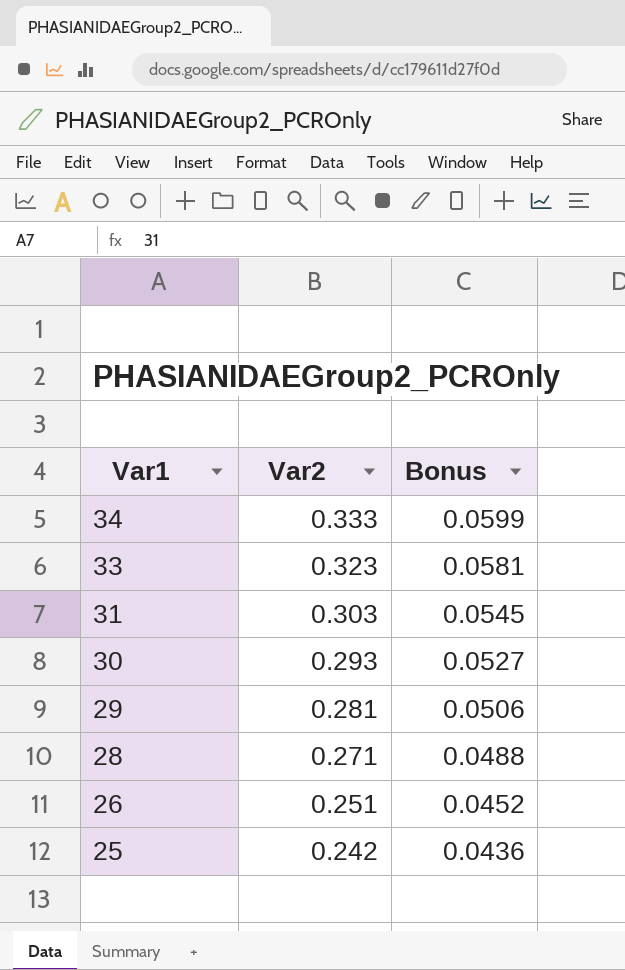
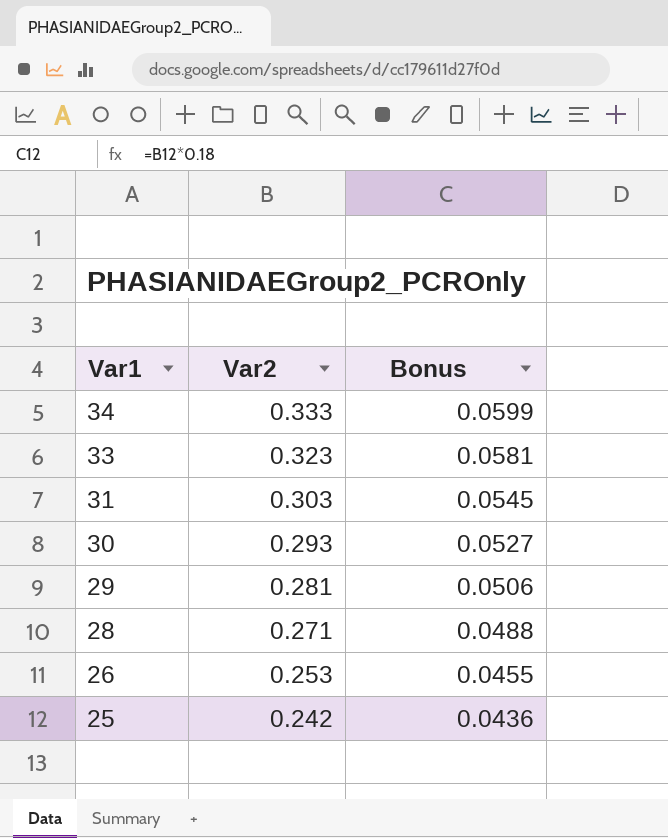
26 | Var2: 0.251 -> 0.253
26 | Bonus: 0.0452 -> 0.0455

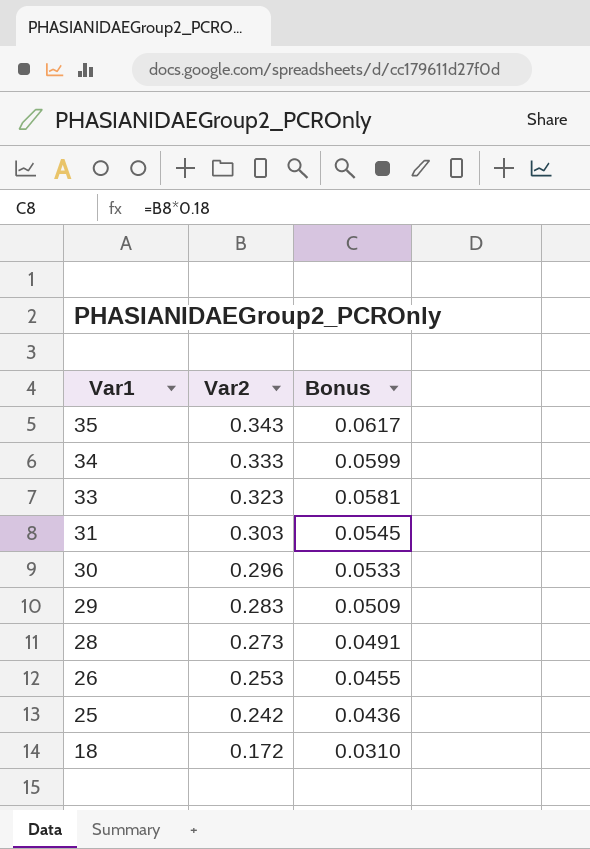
row 35: none -> 0.343 | 0.0617
30 | Var2: 0.293 -> 0.296
30 | Bonus: 0.0527 -> 0.0533
29 | Var2: 0.281 -> 0.283
29 | Bonus: 0.0506 -> 0.0509
28 | Var2: 0.271 -> 0.273
28 | Bonus: 0.0488 -> 0.0491
row 18: none -> 0.172 | 0.0310

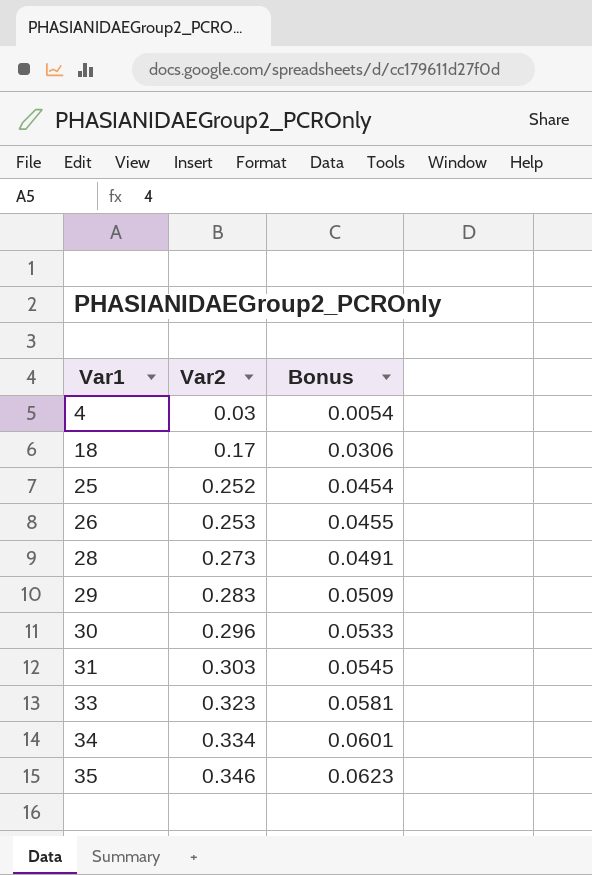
row order: Var1 descending -> Var1 ascending
row 4: none -> 0.03 | 0.0054
18 | Var2: 0.172 -> 0.17
18 | Bonus: 0.0310 -> 0.0306
25 | Var2: 0.242 -> 0.252
25 | Bonus: 0.0436 -> 0.0454
34 | Var2: 0.333 -> 0.334
34 | Bonus: 0.0599 -> 0.0601
35 | Var2: 0.343 -> 0.346
35 | Bonus: 0.0617 -> 0.0623

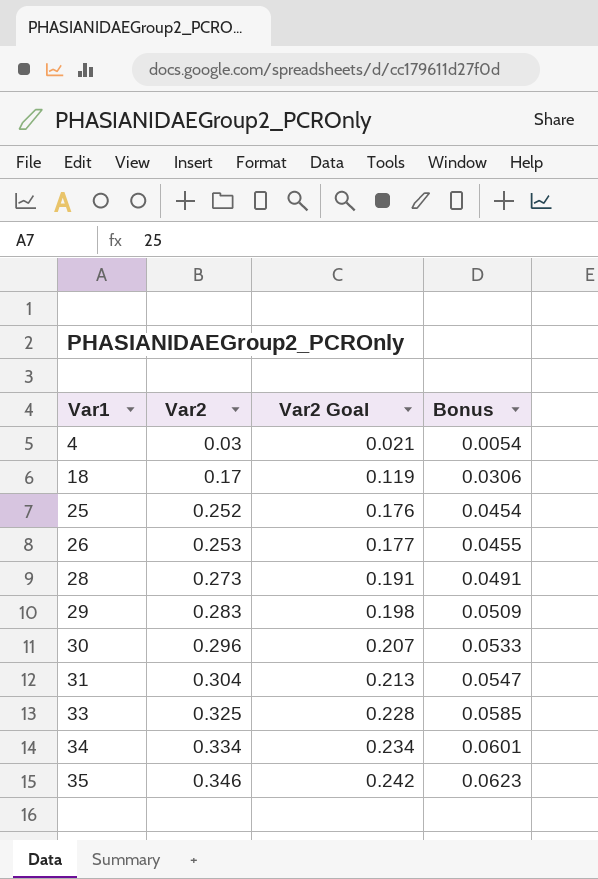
column Var2 Goal | formula: none -> [Var2] * 0.7
31 | Var2: 0.303 -> 0.304
31 | Bonus: 0.0545 -> 0.0547
33 | Var2: 0.323 -> 0.325
33 | Bonus: 0.0581 -> 0.0585

